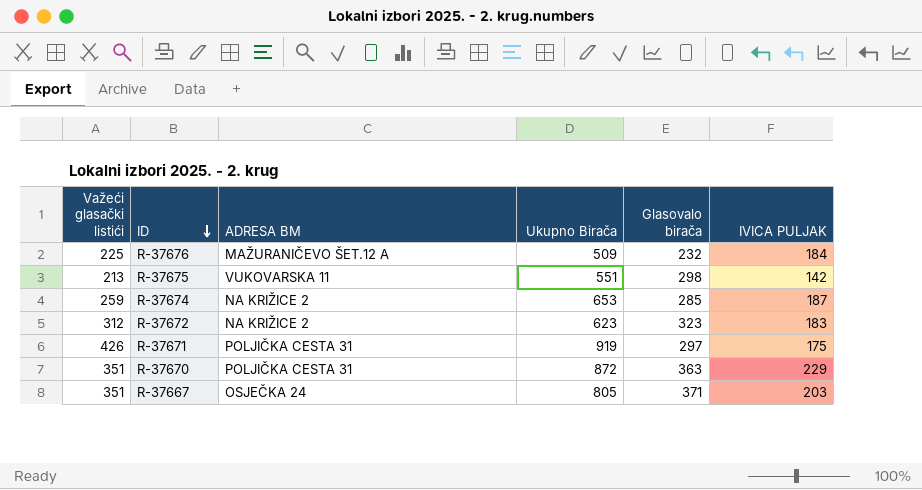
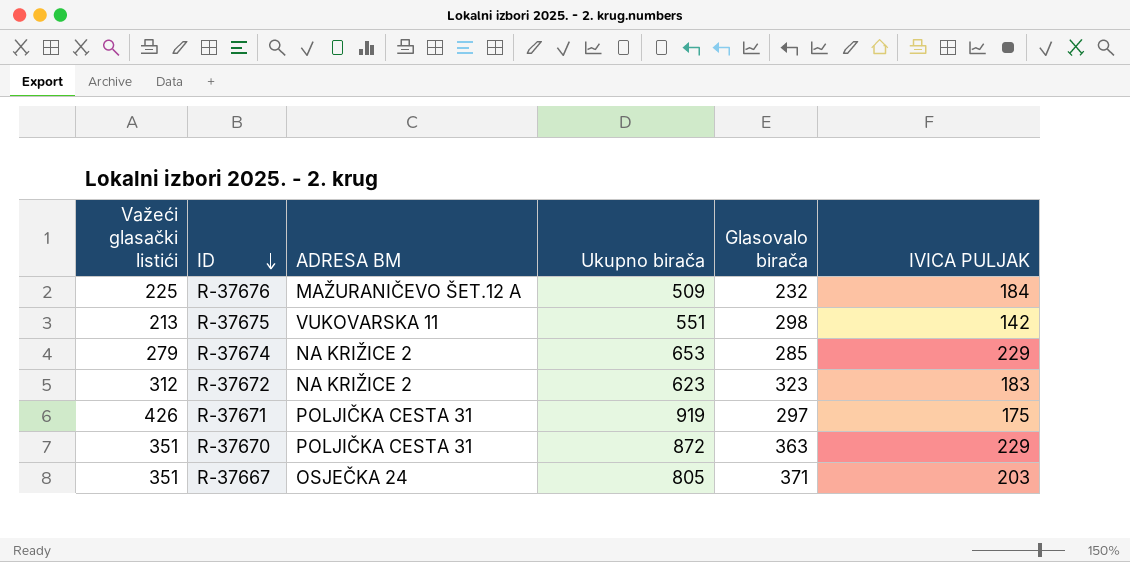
column name: Ukupno Birača -> Ukupno birača
R-37674 | Važeći glasački listići: 259 -> 279
R-37674 | IVICA PULJAK: 187 -> 229

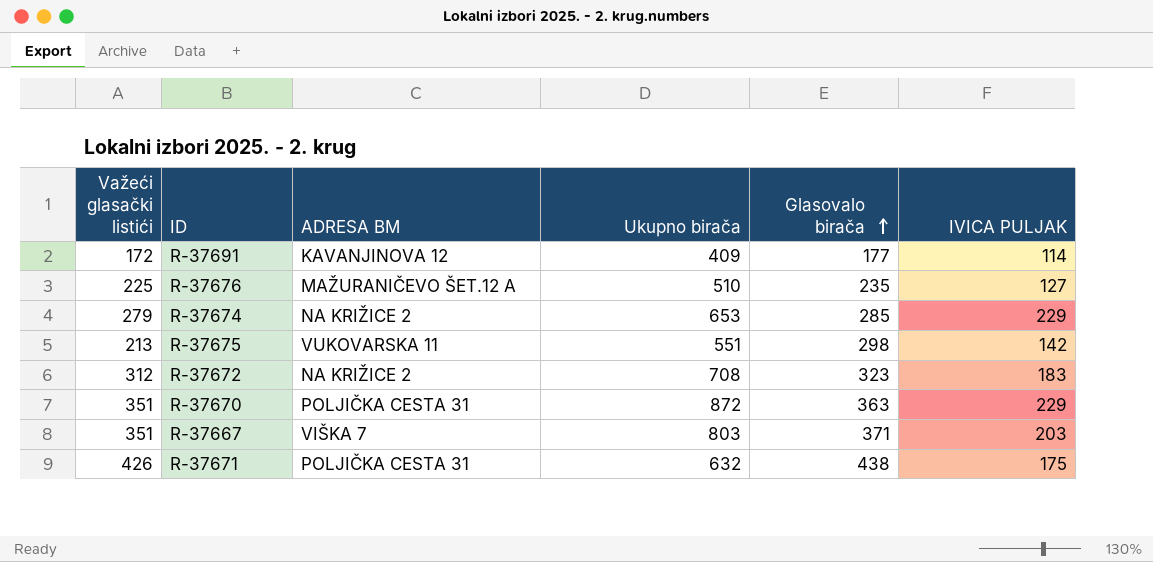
row order: ID descending -> Glasovalo birača ascending
row R-37691: none -> 172 | KAVANJINOVA 12 | 409 | 177 | 114
R-37676 | Ukupno birača: 509 -> 510
R-37676 | Glasovalo birača: 232 -> 235
R-37676 | IVICA PULJAK: 184 -> 127
R-37672 | Ukupno birača: 623 -> 708
R-37667 | ADRESA BM: OSJEČKA 24 -> VIŠKA 7
R-37667 | Ukupno birača: 805 -> 803
R-37671 | Ukupno birača: 919 -> 632
R-37671 | Glasovalo birača: 297 -> 438

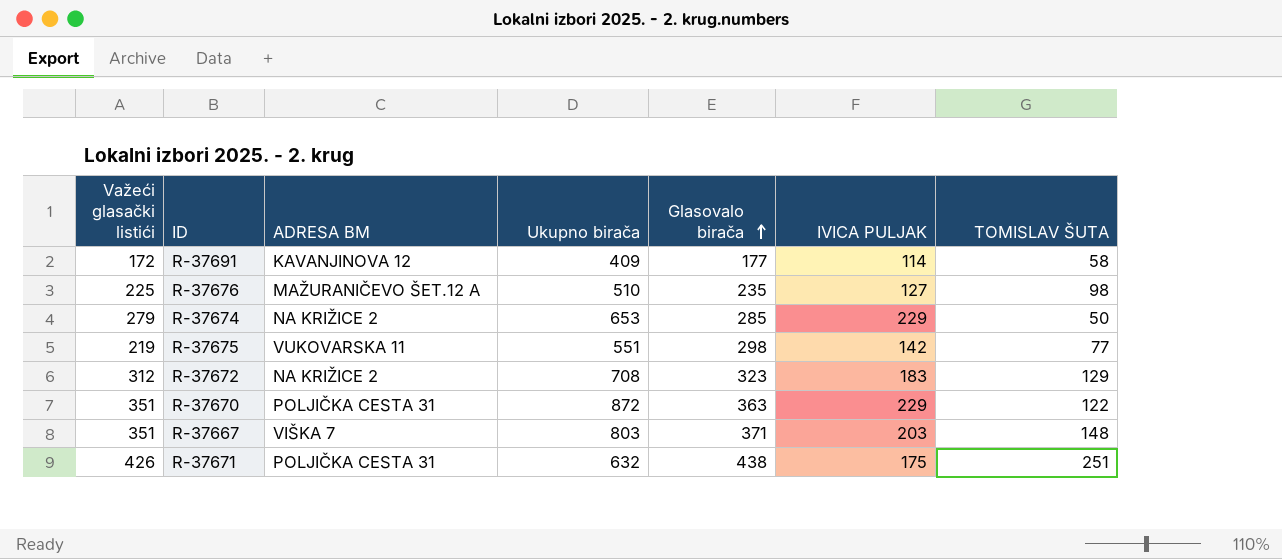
column TOMISLAV ŠUTA | formula: none -> [Važeći glasački listići] - [IVICA PULJAK]
R-37675 | Važeći glasački listići: 213 -> 219

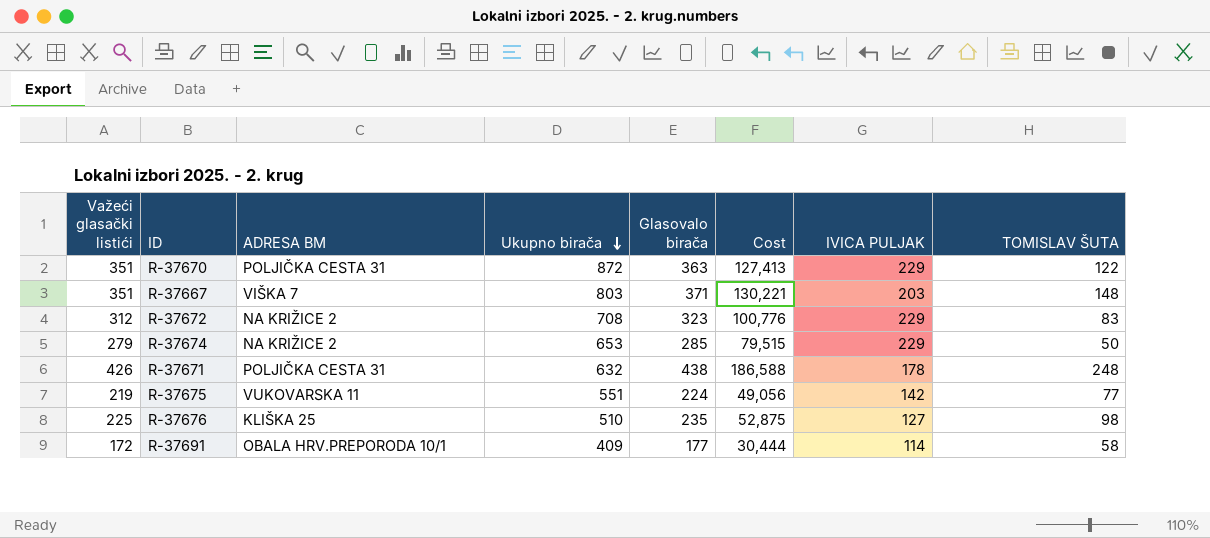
row order: Glasovalo birača ascending -> Ukupno birača descending
column Cost | formula: none -> [Važeći glasački listići] * [Glasovalo birača]
R-37672 | IVICA PULJAK: 183 -> 229
R-37672 | TOMISLAV ŠUTA: 129 -> 83
R-37671 | IVICA PULJAK: 175 -> 178
R-37671 | TOMISLAV ŠUTA: 251 -> 248
R-37675 | Glasovalo birača: 298 -> 224
R-37676 | ADRESA BM: MAŽURANIČEVO ŠET.12 A -> KLIŠKA 25
R-37691 | ADRESA BM: KAVANJINOVA 12 -> OBALA HRV.PREPORODA 10/1

